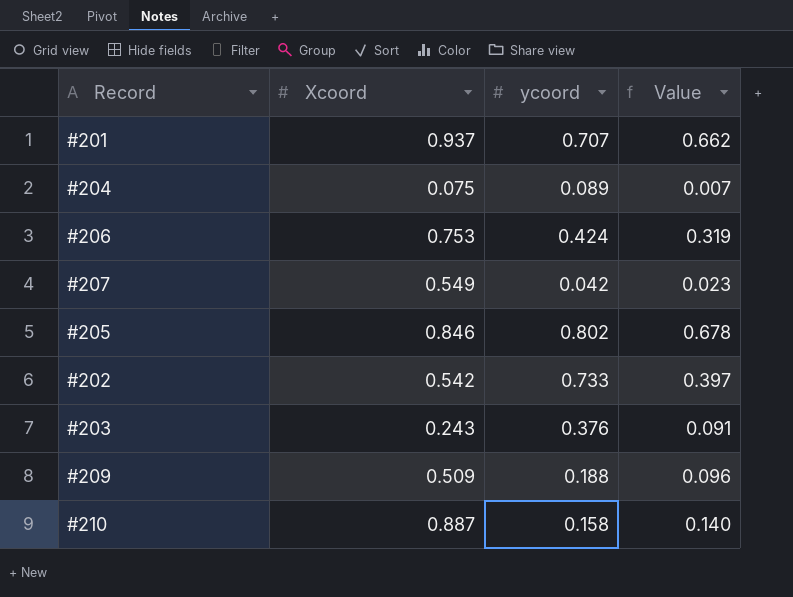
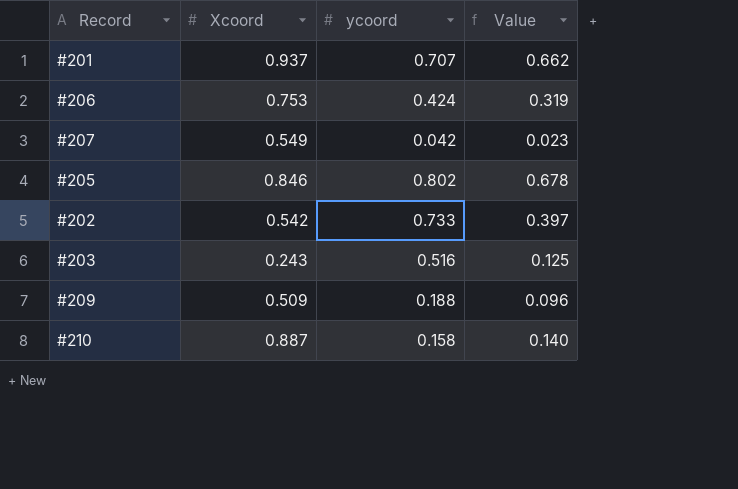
row #204: 0.075 | 0.089 | 0.007 -> none
#203 | ycoord: 0.376 -> 0.516
#203 | Value: 0.091 -> 0.125

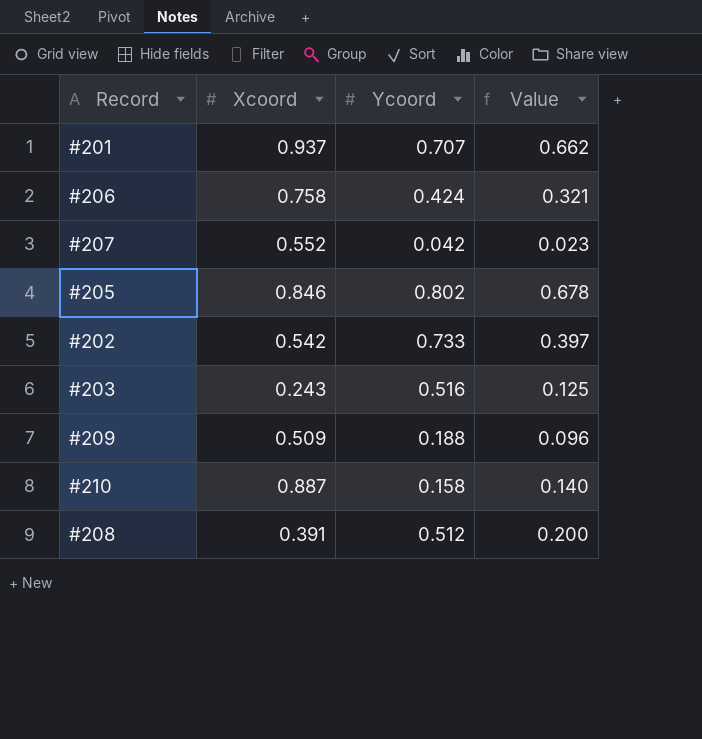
column name: ycoord -> Ycoord
#206 | Xcoord: 0.753 -> 0.758
#206 | Value: 0.319 -> 0.321
#207 | Xcoord: 0.549 -> 0.552
row #208: none -> 0.391 | 0.512 | 0.200

